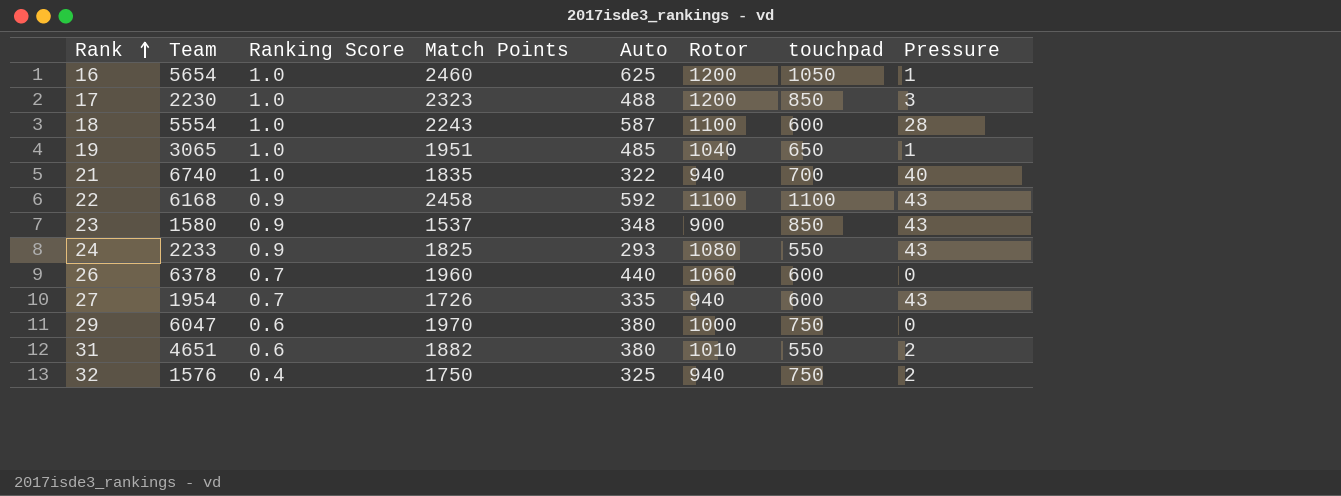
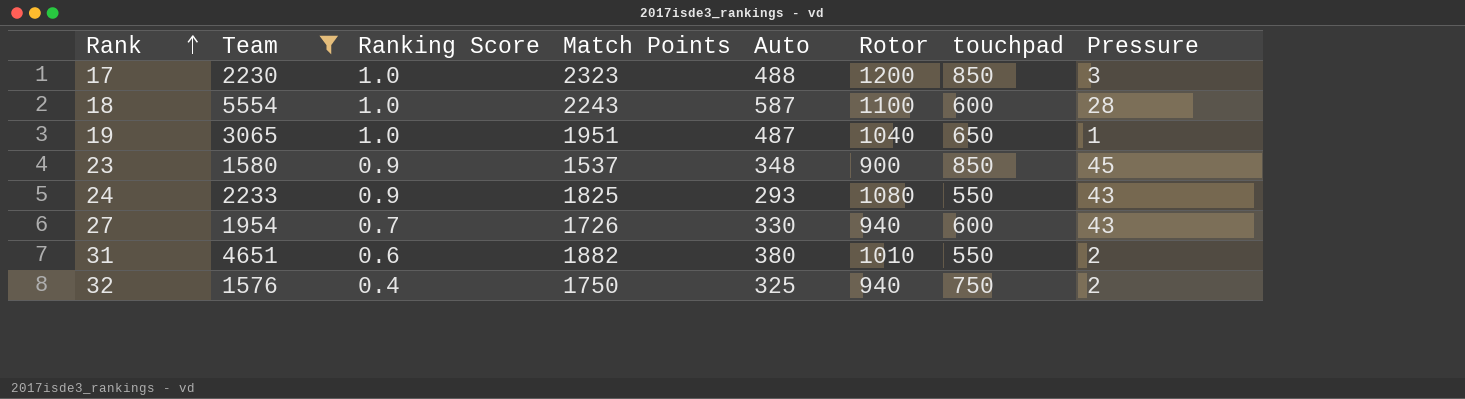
filter: none -> Team <= 5554
19 | Auto: 485 -> 487
23 | Pressure: 43 -> 45
27 | Auto: 335 -> 330

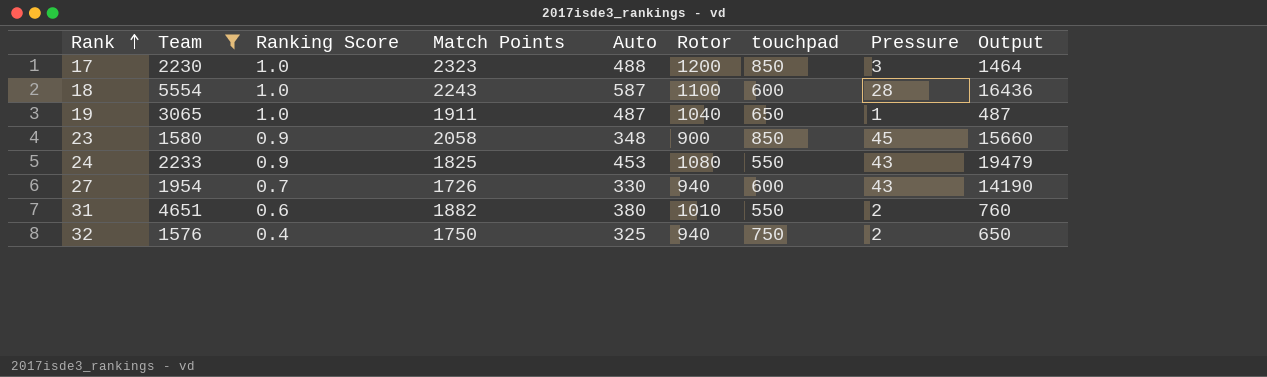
column Output | formula: none -> [Auto] * [Pressure]
19 | Match Points: 1951 -> 1911
23 | Match Points: 1537 -> 2058
24 | Auto: 293 -> 453

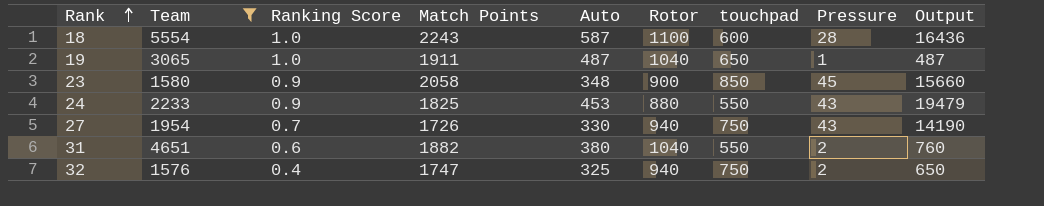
row 17: 2230 | 1.0 | 2323 | 488 | 1200 | 850 | 3 | 1464 -> none
24 | Rotor: 1080 -> 880
27 | touchpad: 600 -> 750
31 | Rotor: 1010 -> 1040
32 | Match Points: 1750 -> 1747

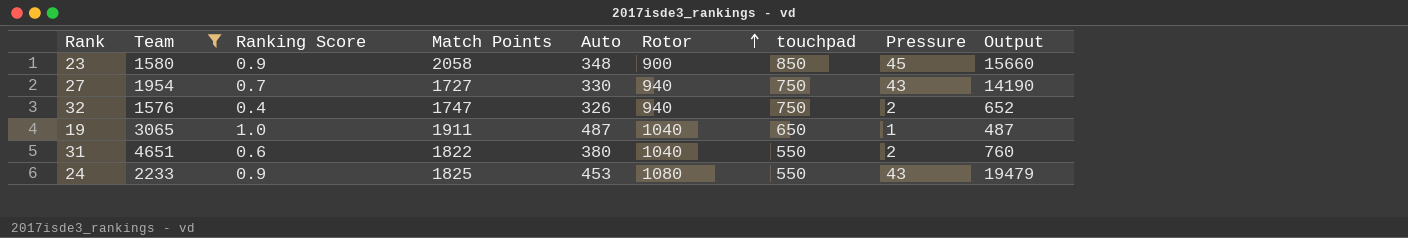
row order: Rank ascending -> Rotor ascending
row 18: 5554 | 1.0 | 2243 | 587 | 1100 | 600 | 28 | 16436 -> none
27 | Match Points: 1726 -> 1727
32 | Auto: 325 -> 326
32 | Output: 650 -> 652
31 | Match Points: 1882 -> 1822
24 | Rotor: 880 -> 1080

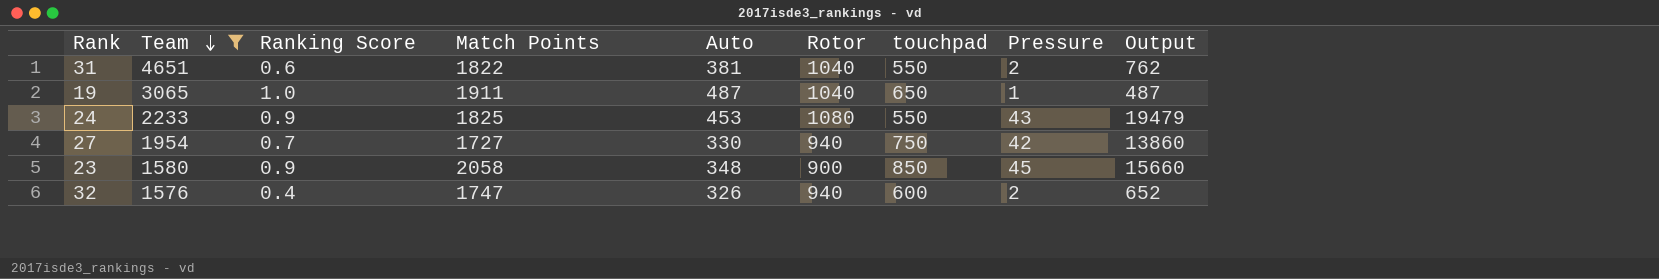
row order: Rotor ascending -> Team descending
31 | Auto: 380 -> 381
31 | Output: 760 -> 762
27 | Pressure: 43 -> 42
27 | Output: 14190 -> 13860
32 | touchpad: 750 -> 600

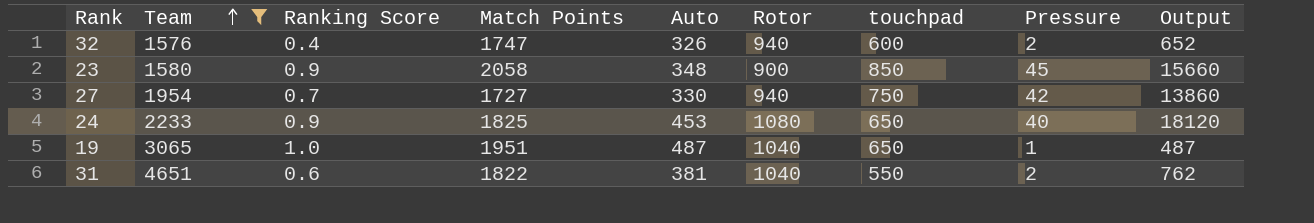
row order: Team descending -> Team ascending
24 | touchpad: 550 -> 650
24 | Pressure: 43 -> 40
24 | Output: 19479 -> 18120
19 | Match Points: 1911 -> 1951

